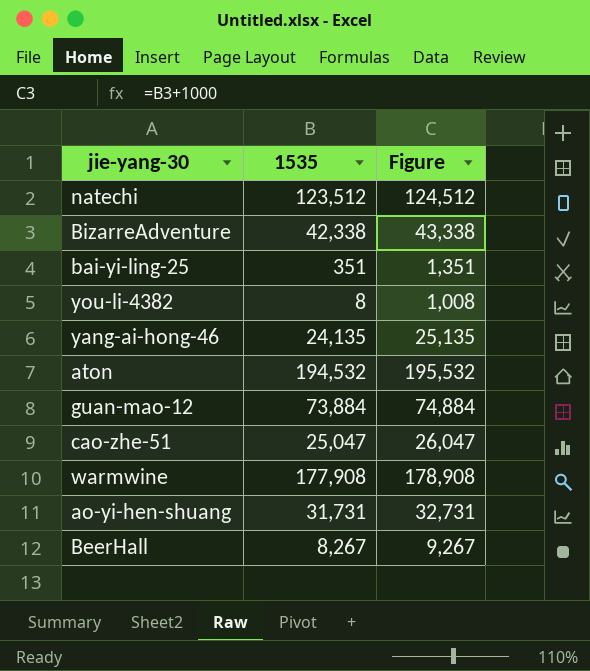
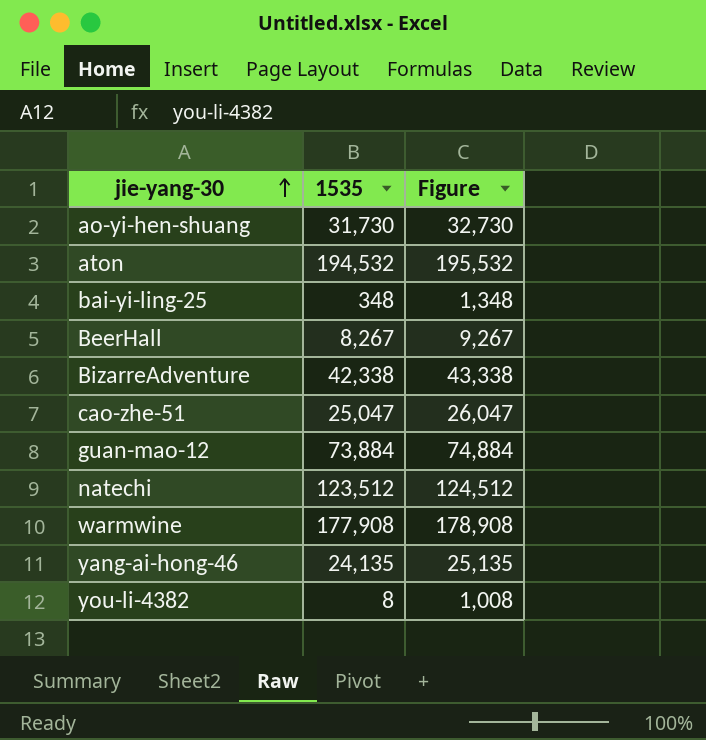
row order: none -> jie-yang-30 ascending
ao-yi-hen-shuang | 1535: 31,731 -> 31,730
ao-yi-hen-shuang | Figure: 32,731 -> 32,730
bai-yi-ling-25 | 1535: 351 -> 348
bai-yi-ling-25 | Figure: 1,351 -> 1,348

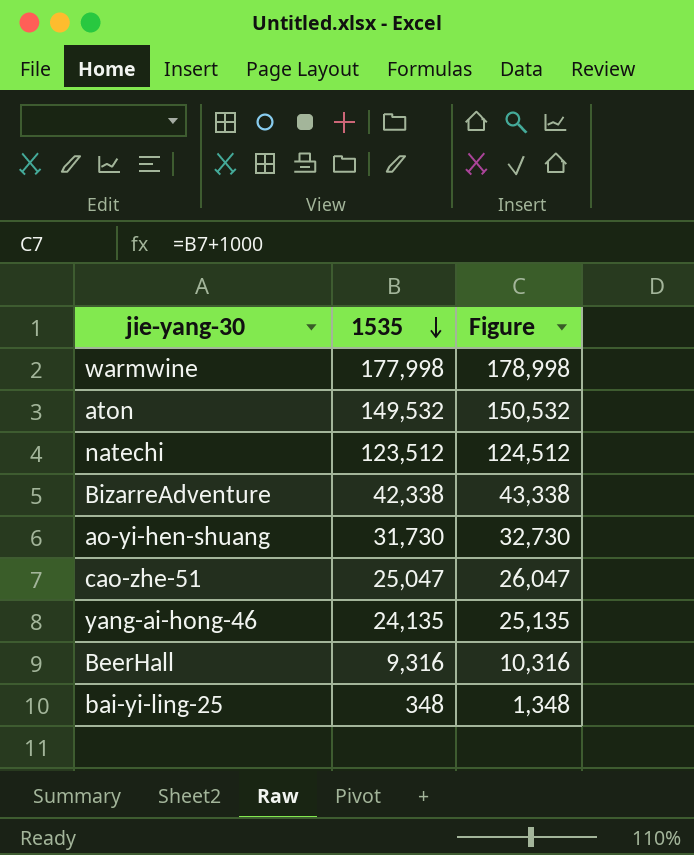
row order: jie-yang-30 ascending -> 1535 descending
row guan-mao-12: 73,884 | 74,884 -> none
row you-li-4382: 8 | 1,008 -> none
warmwine | 1535: 177,908 -> 177,998
warmwine | Figure: 178,908 -> 178,998
aton | 1535: 194,532 -> 149,532
aton | Figure: 195,532 -> 150,532
BeerHall | 1535: 8,267 -> 9,316
BeerHall | Figure: 9,267 -> 10,316

